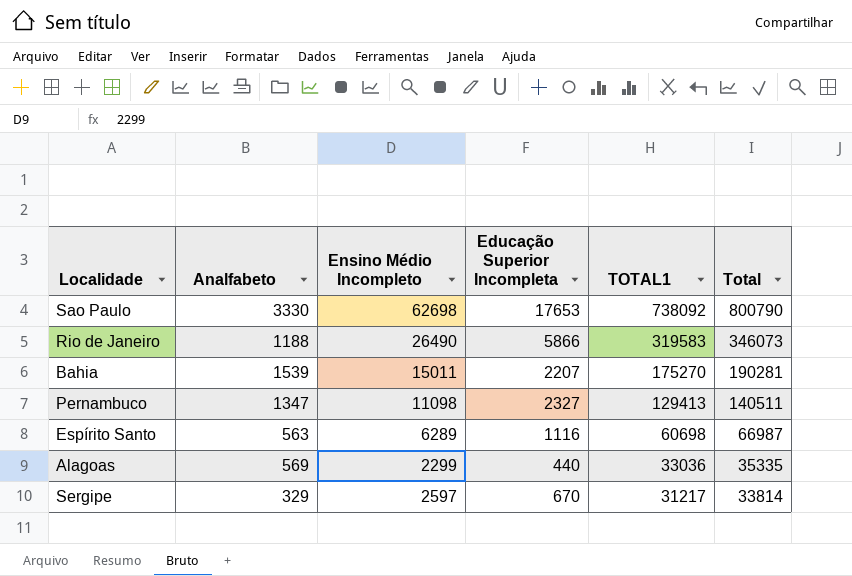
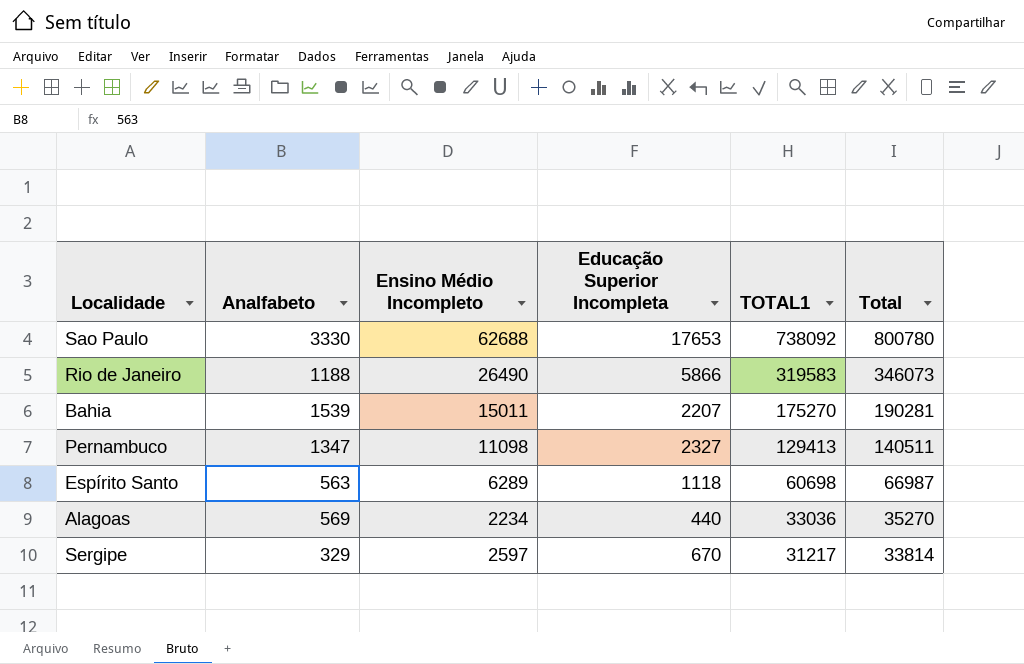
Sao Paulo | Ensino Médio Incompleto: 62698 -> 62688
Sao Paulo | Total: 800790 -> 800780
Espírito Santo | Educação Superior Incompleta: 1116 -> 1118
Alagoas | Ensino Médio Incompleto: 2299 -> 2234
Alagoas | Total: 35335 -> 35270

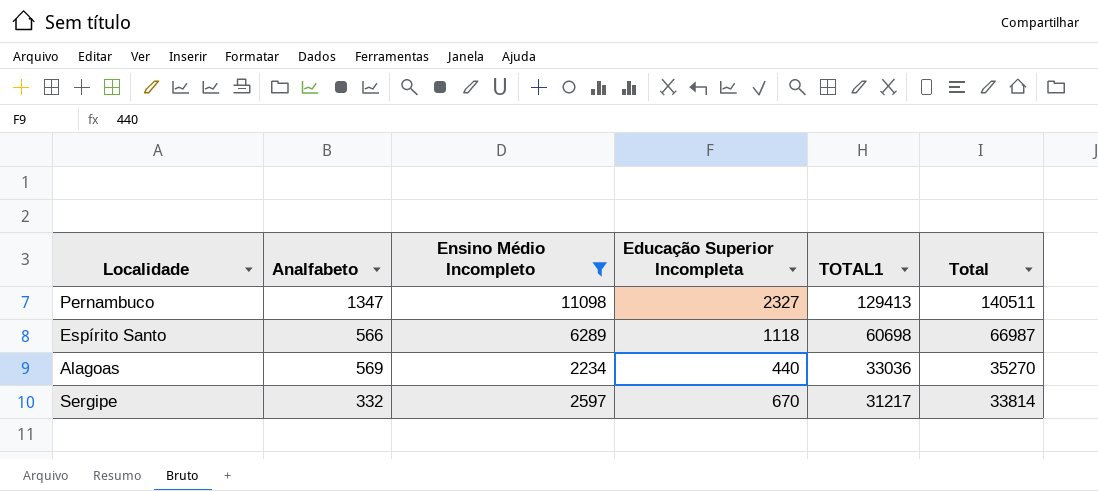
filter: none -> Ensino Médio Incompleto <= 11098
Espírito Santo | Analfabeto: 563 -> 566
Sergipe | Analfabeto: 329 -> 332

